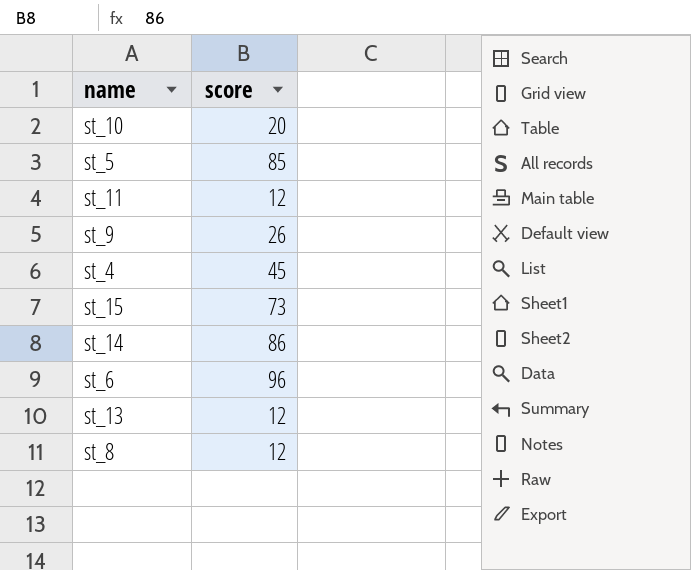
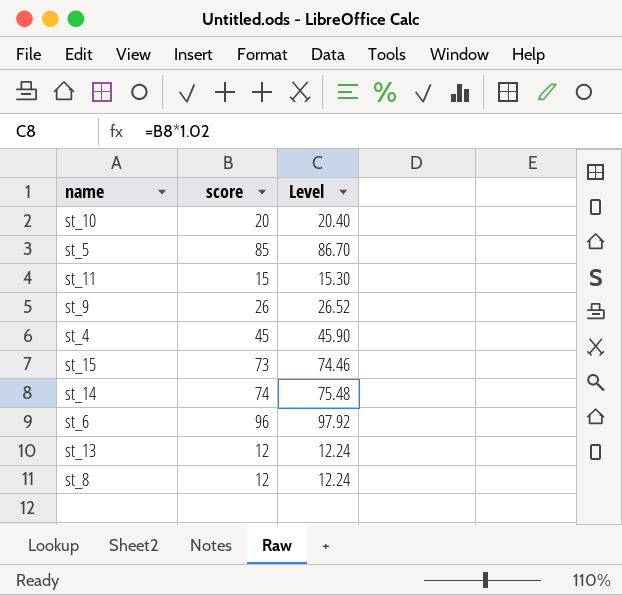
column Level | formula: none -> [score] * 1.02
st_11 | score: 12 -> 15
st_14 | score: 86 -> 74

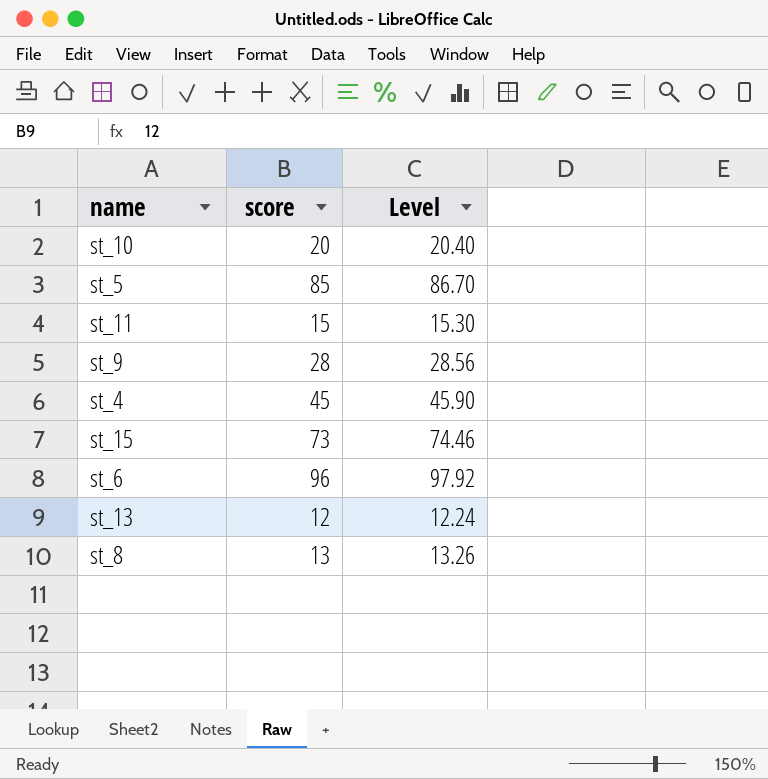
row st_14: 74 | 75.48 -> none
st_9 | score: 26 -> 28
st_9 | Level: 26.52 -> 28.56
st_8 | score: 12 -> 13
st_8 | Level: 12.24 -> 13.26

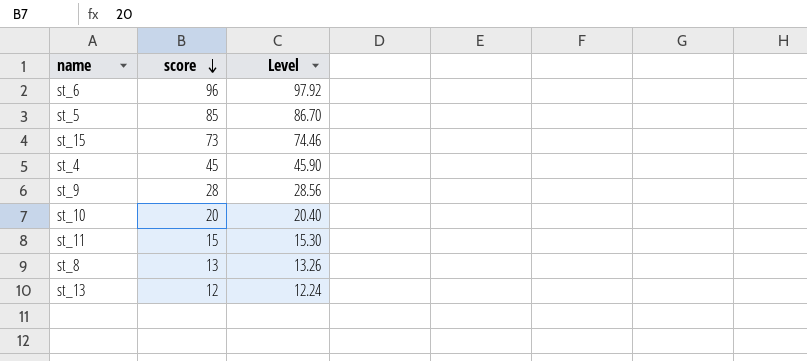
row order: none -> score descending

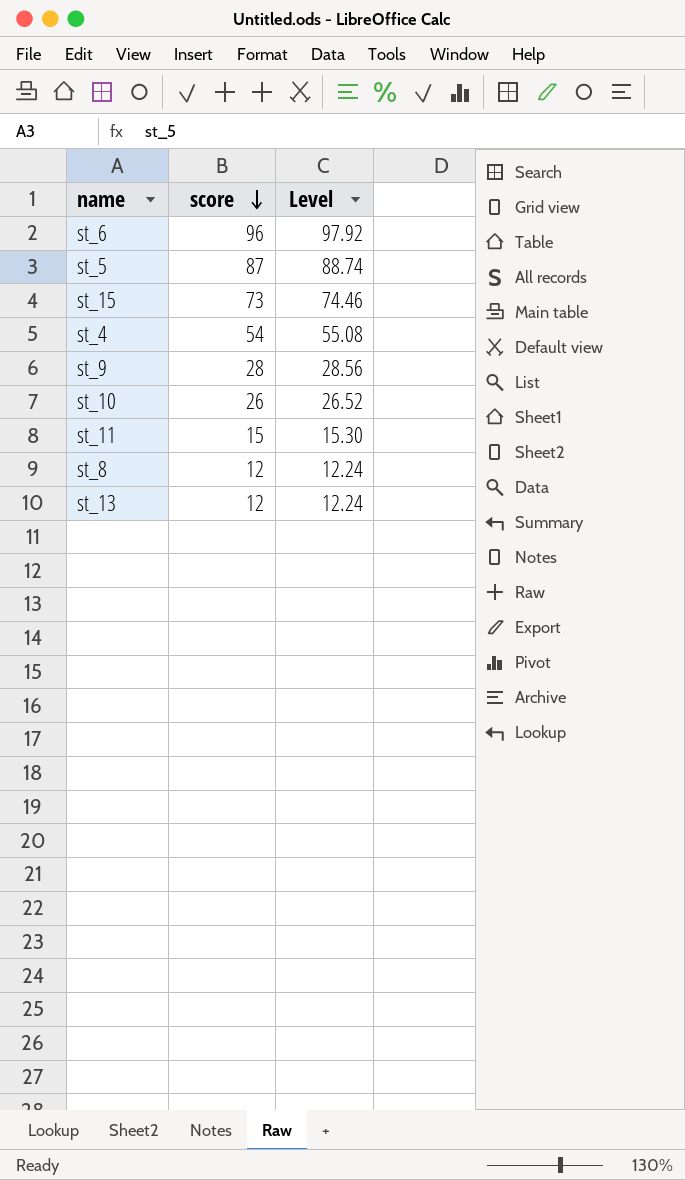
st_5 | score: 85 -> 87
st_5 | Level: 86.70 -> 88.74
st_4 | score: 45 -> 54
st_4 | Level: 45.90 -> 55.08
st_10 | score: 20 -> 26
st_10 | Level: 20.40 -> 26.52
st_8 | score: 13 -> 12
st_8 | Level: 13.26 -> 12.24

